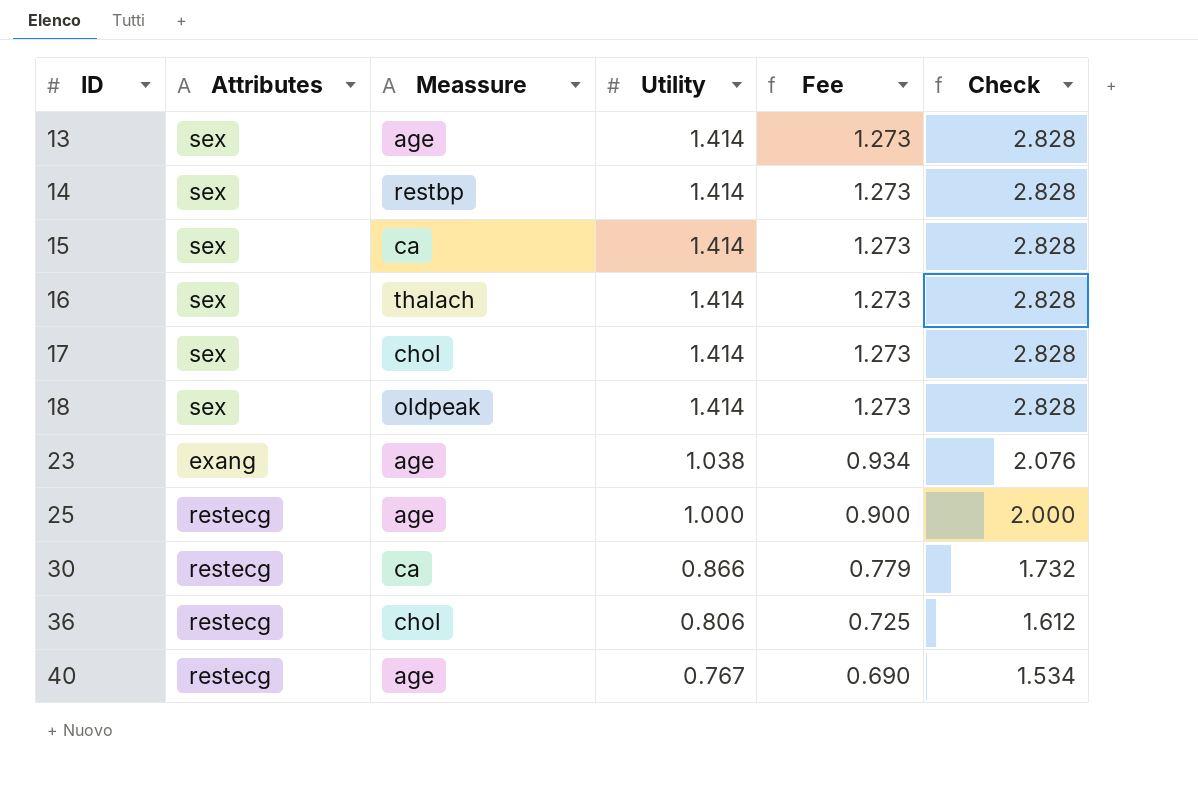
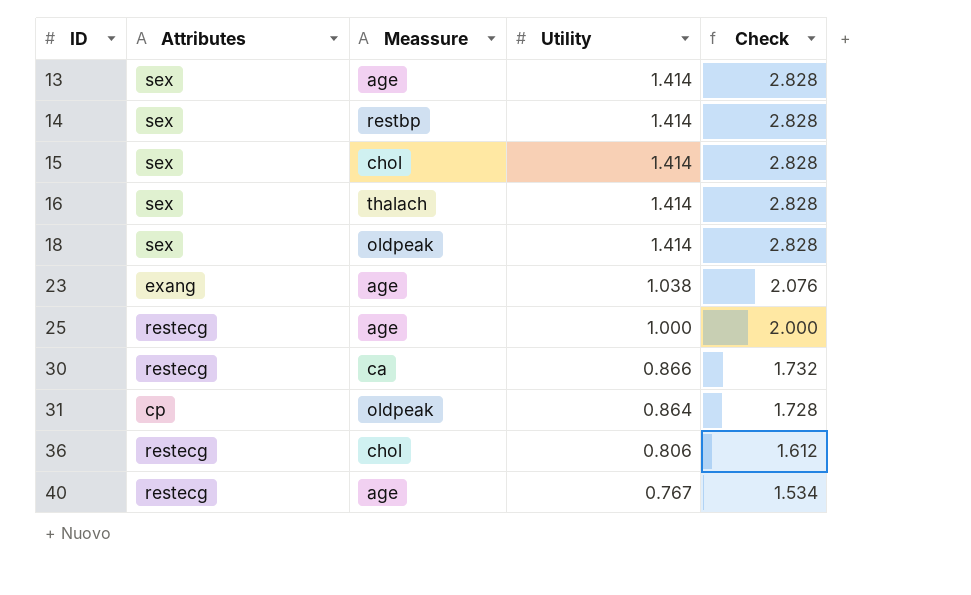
column Fee | formula: [Utility] * 0.9 -> none
row 17: sex | chol | 1.414 | 1.273 | 2.828 -> none
15 | Meassure: ca -> chol
row 31: none -> cp | oldpeak | 0.864 | 1.728

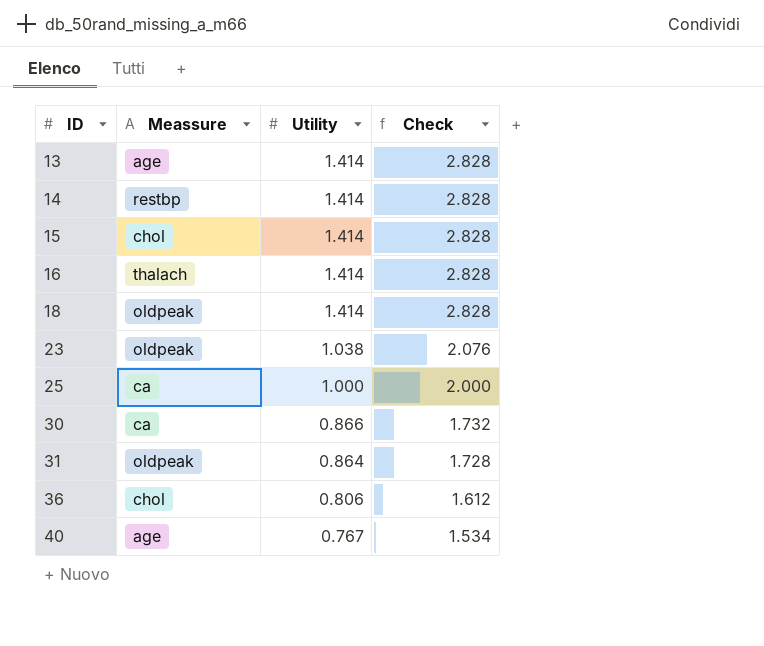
column Attributes | position: 2 -> none
23 | Meassure: age -> oldpeak
25 | Meassure: age -> ca

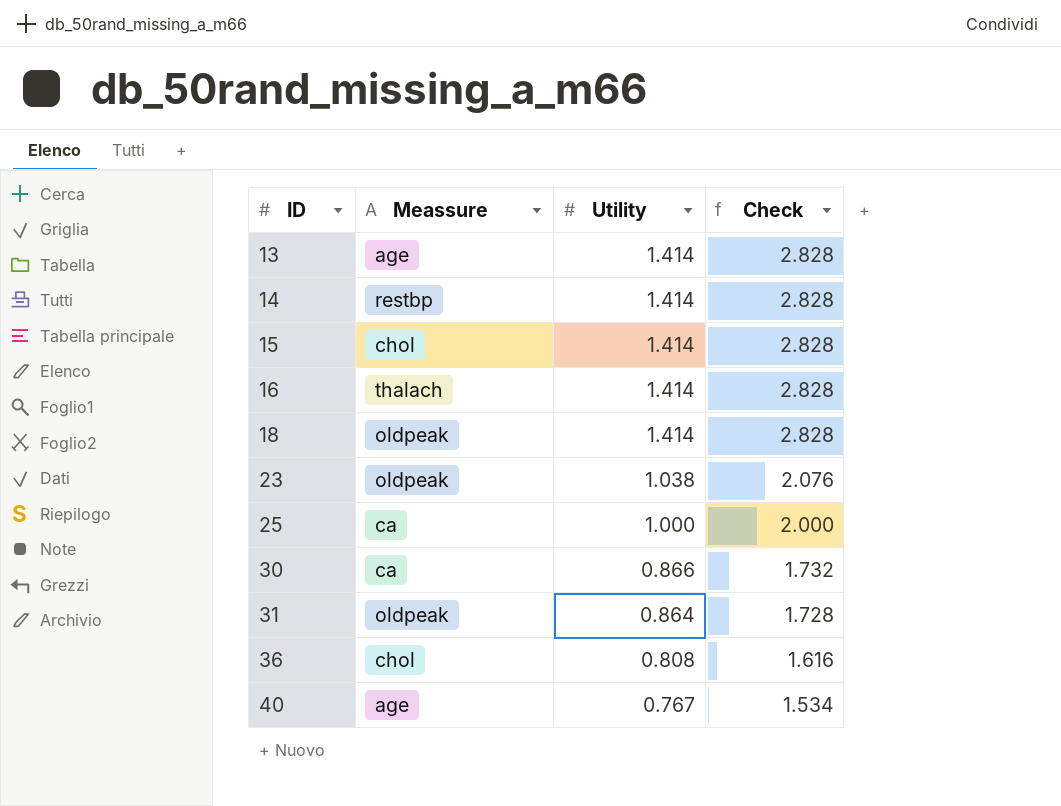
36 | Utility: 0.806 -> 0.808
36 | Check: 1.612 -> 1.616

